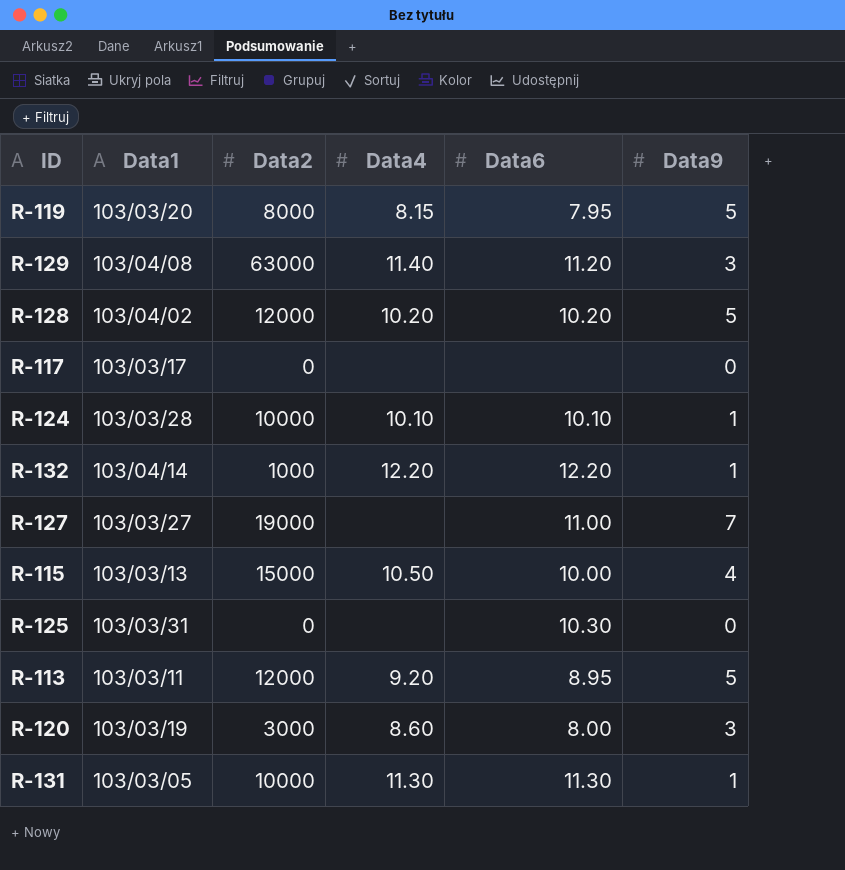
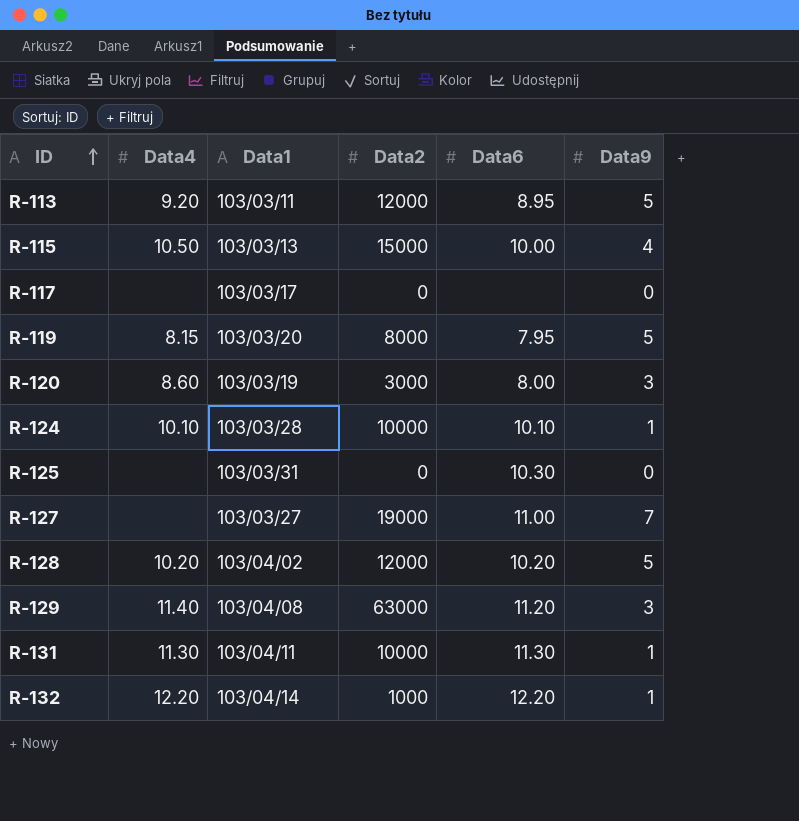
row order: none -> ID ascending
column Data4 | position: 4 -> 2
R-131 | Data1: 103/03/05 -> 103/04/11

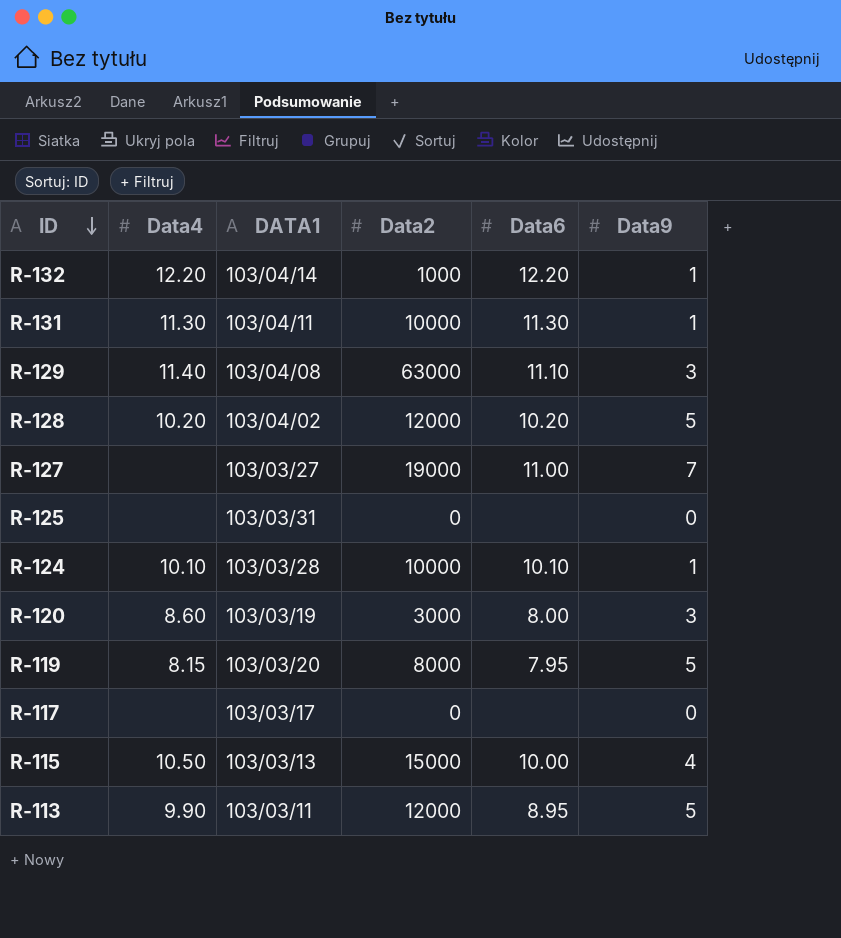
row order: ID ascending -> ID descending
column name: Data1 -> DATA1
R-129 | Data6: 11.20 -> 11.10
R-125 | Data6: 10.30 -> none
R-113 | Data4: 9.20 -> 9.90

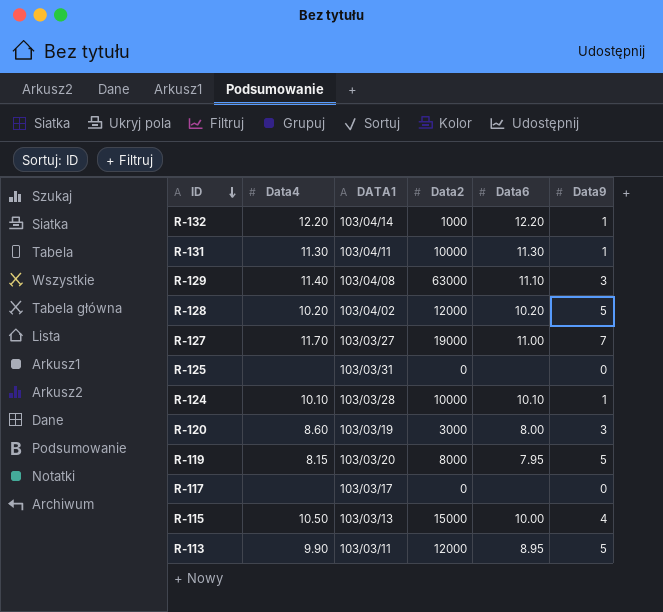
R-127 | Data4: none -> 11.70

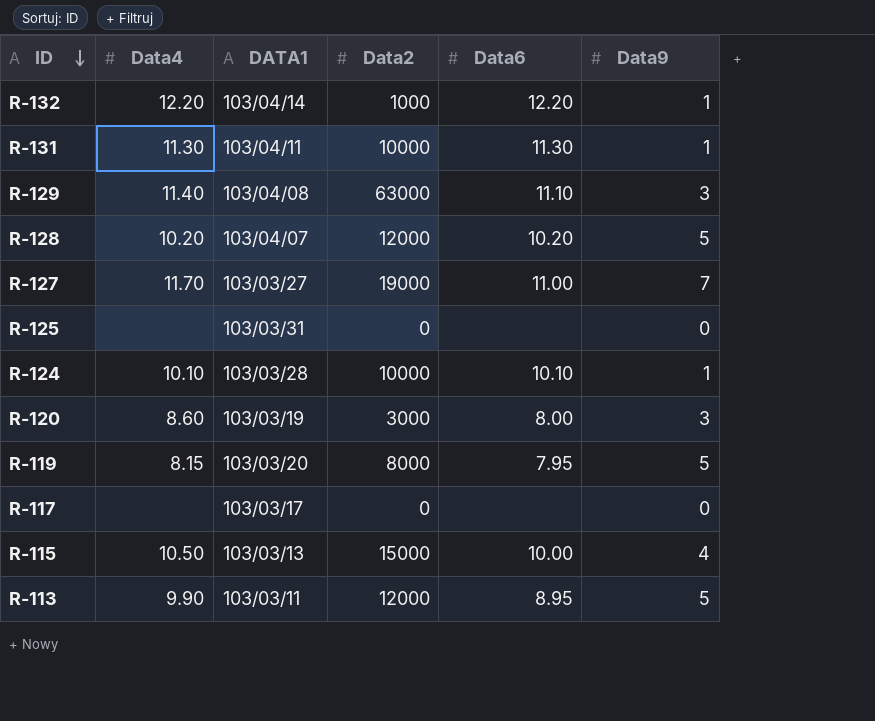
R-128 | DATA1: 103/04/02 -> 103/04/07

